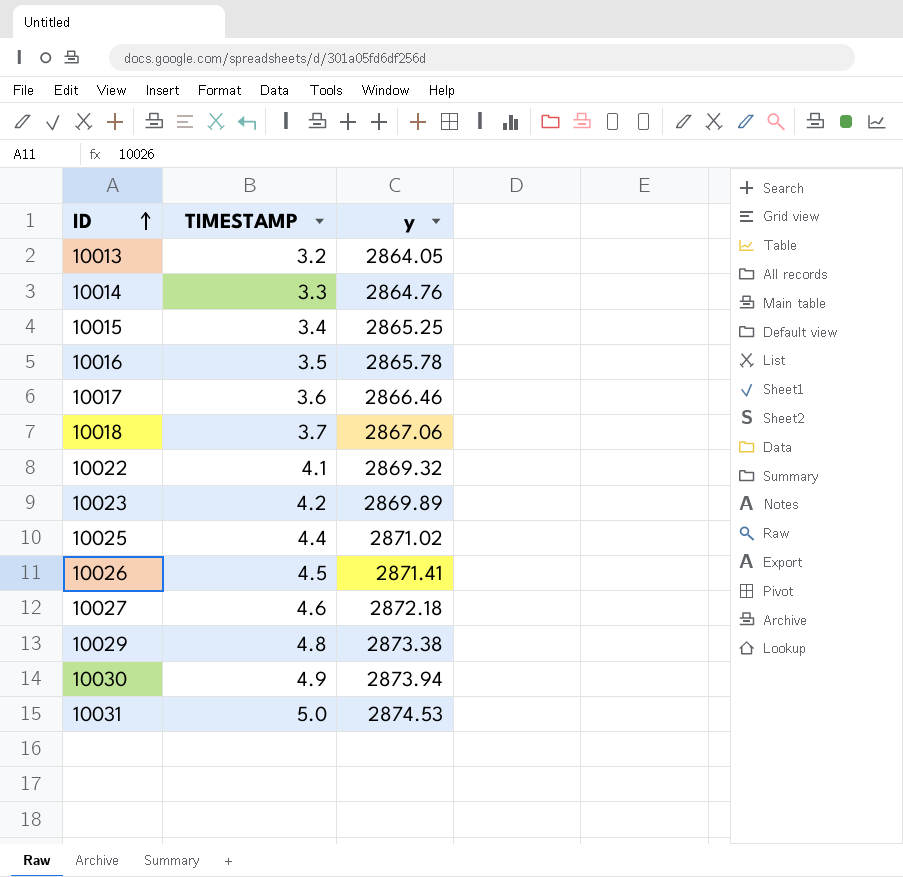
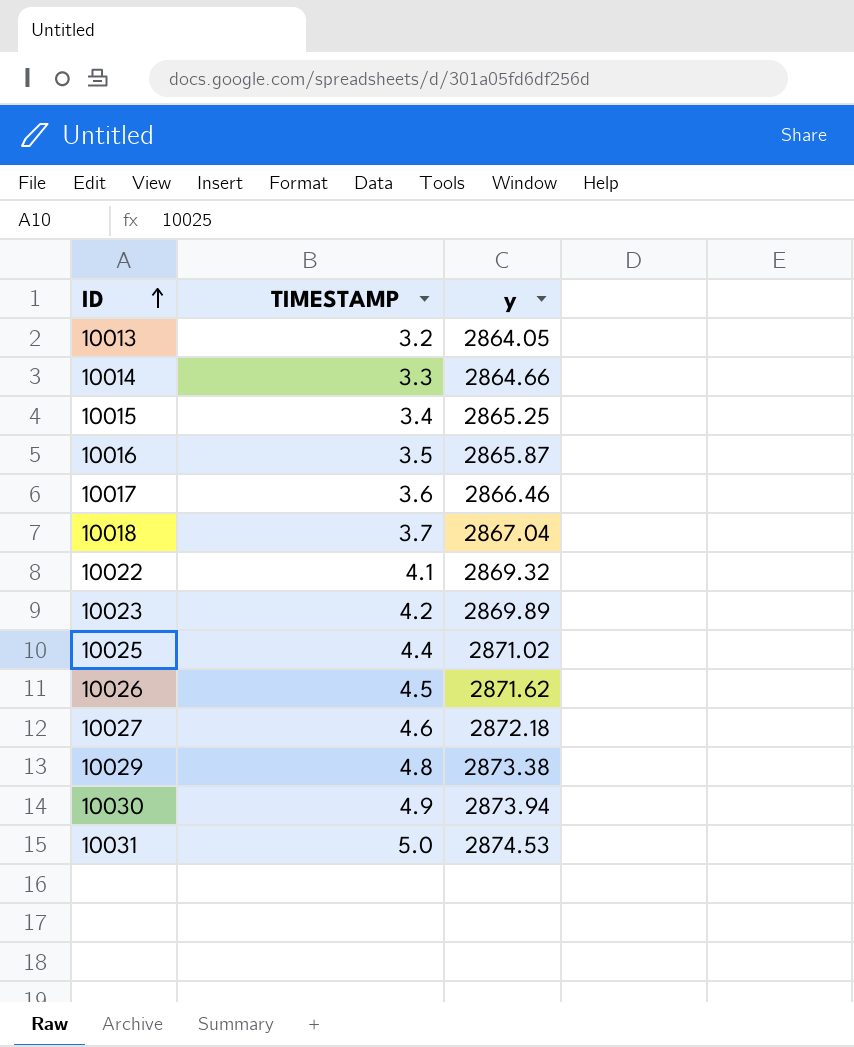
10014 | y: 2864.76 -> 2864.66
10016 | y: 2865.78 -> 2865.87
10018 | y: 2867.06 -> 2867.04
10026 | y: 2871.41 -> 2871.62

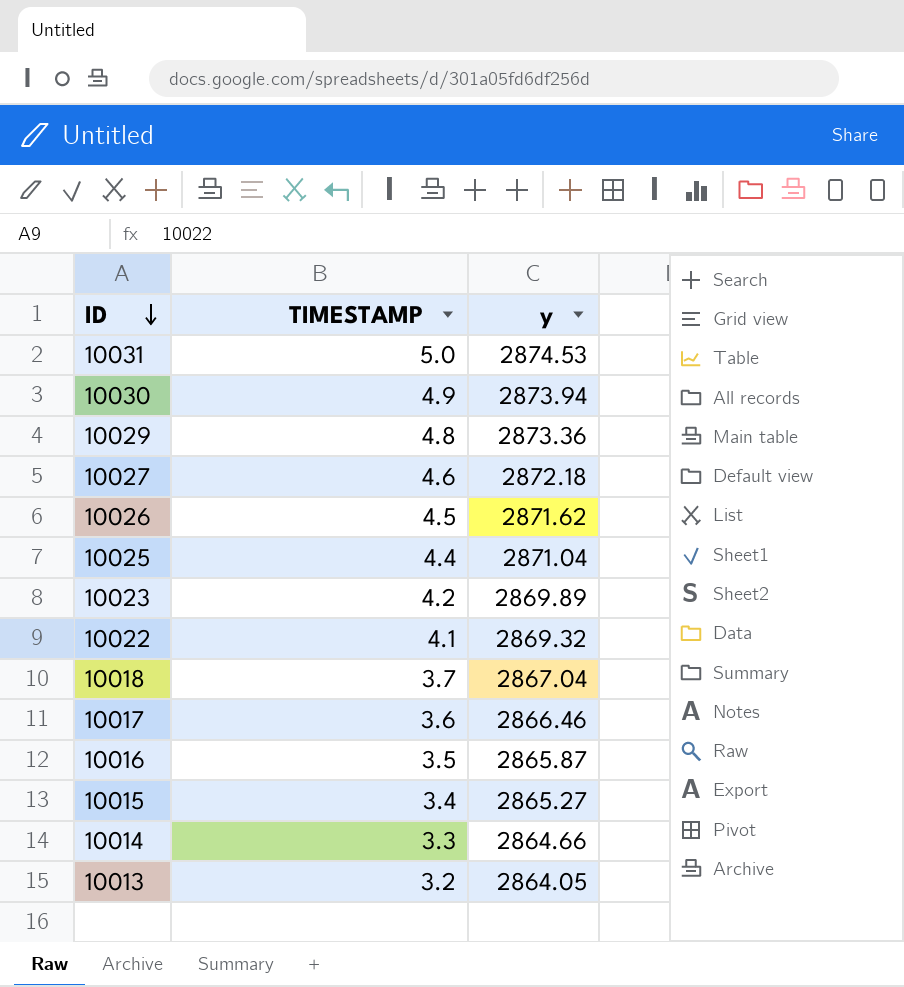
row order: ID ascending -> ID descending
10029 | y: 2873.38 -> 2873.36
10025 | y: 2871.02 -> 2871.04
10015 | y: 2865.25 -> 2865.27

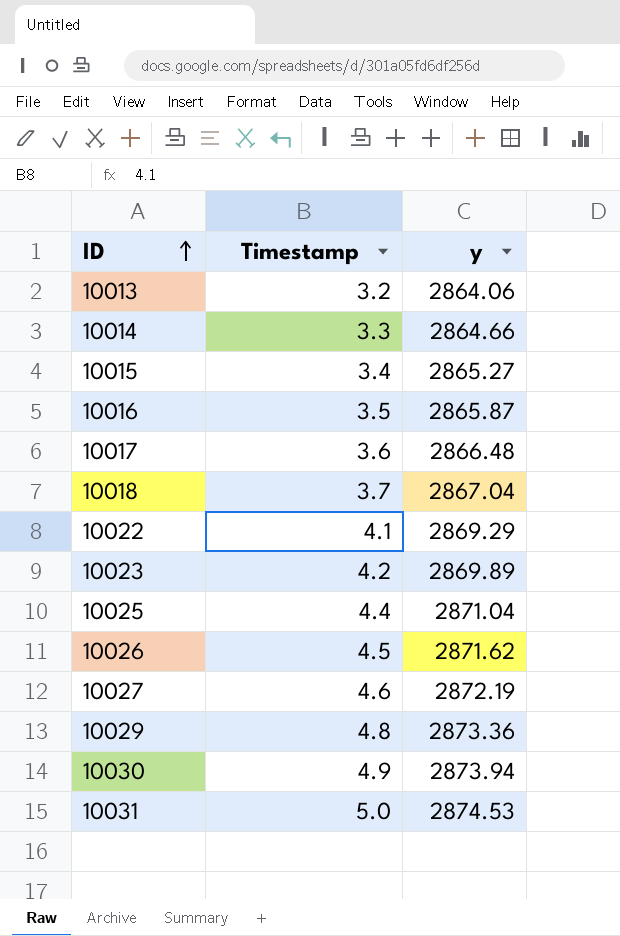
row order: ID descending -> ID ascending
column name: TIMESTAMP -> Timestamp
10013 | y: 2864.05 -> 2864.06
10017 | y: 2866.46 -> 2866.48
10022 | y: 2869.32 -> 2869.29
10027 | y: 2872.18 -> 2872.19

